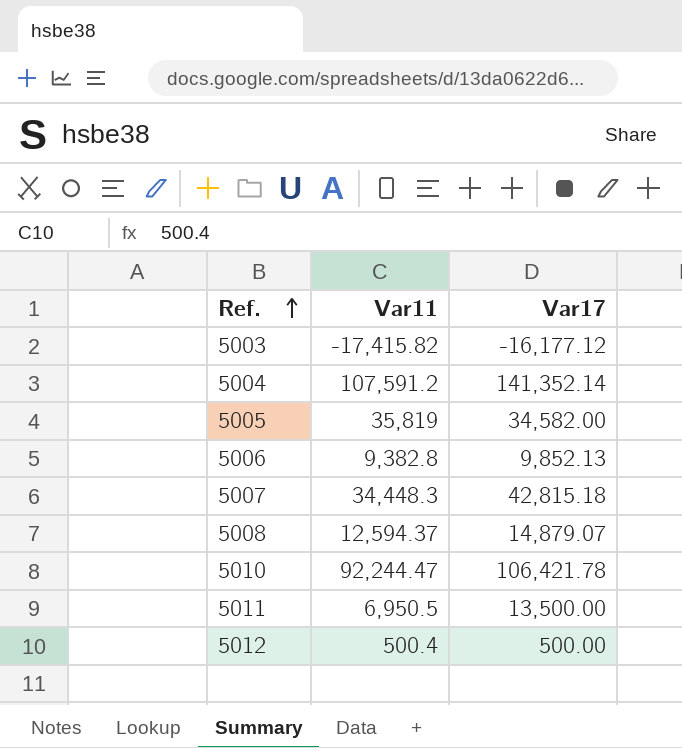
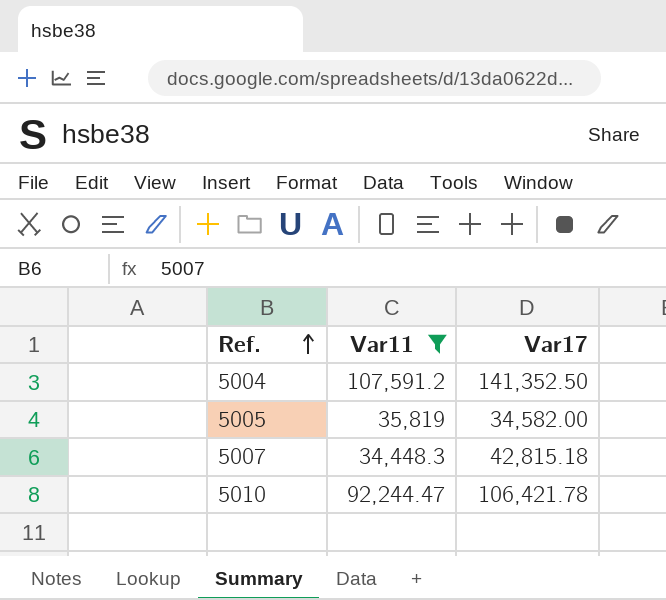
filter: none -> Var11 >= 34,448.3
5004 | Var17: 141,352.14 -> 141,352.50

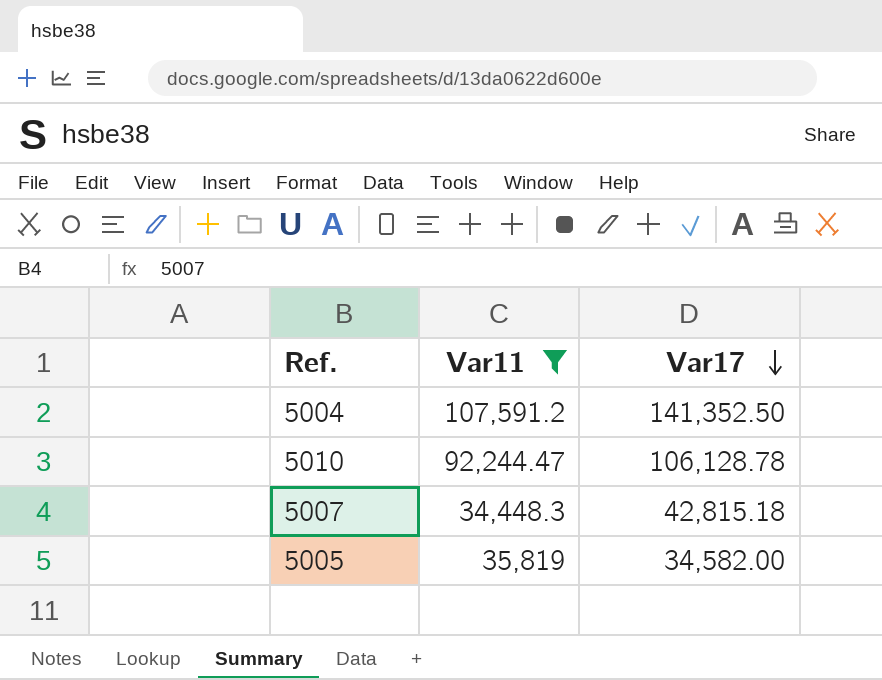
row order: Ref. ascending -> Var17 descending
5010 | Var17: 106,421.78 -> 106,128.78

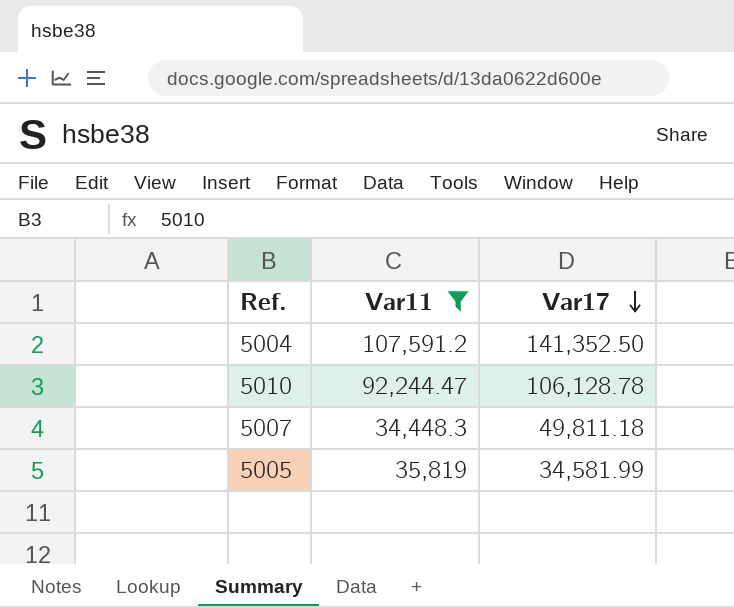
5007 | Var17: 42,815.18 -> 49,811.18
5005 | Var17: 34,582.00 -> 34,581.99

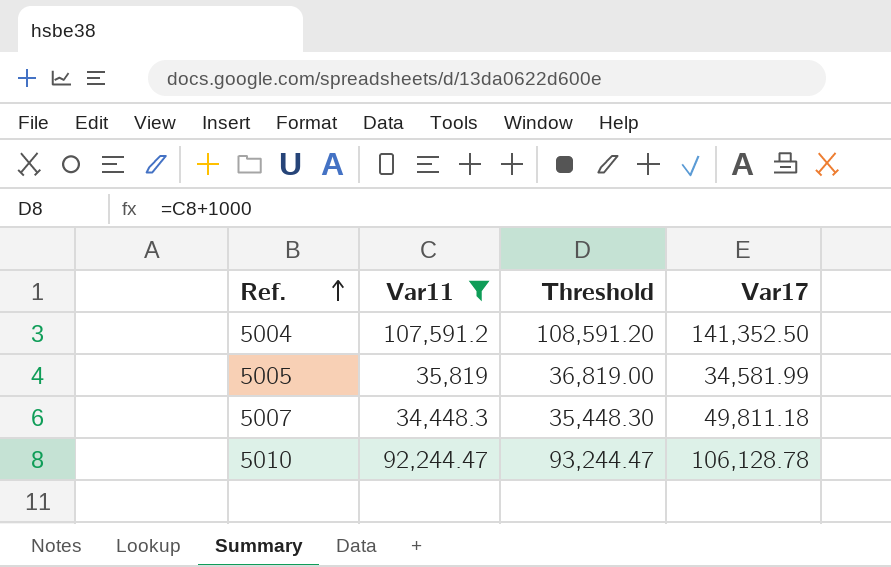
row order: Var17 descending -> Ref. ascending
column Threshold | formula: none -> [Var11] + 1000

